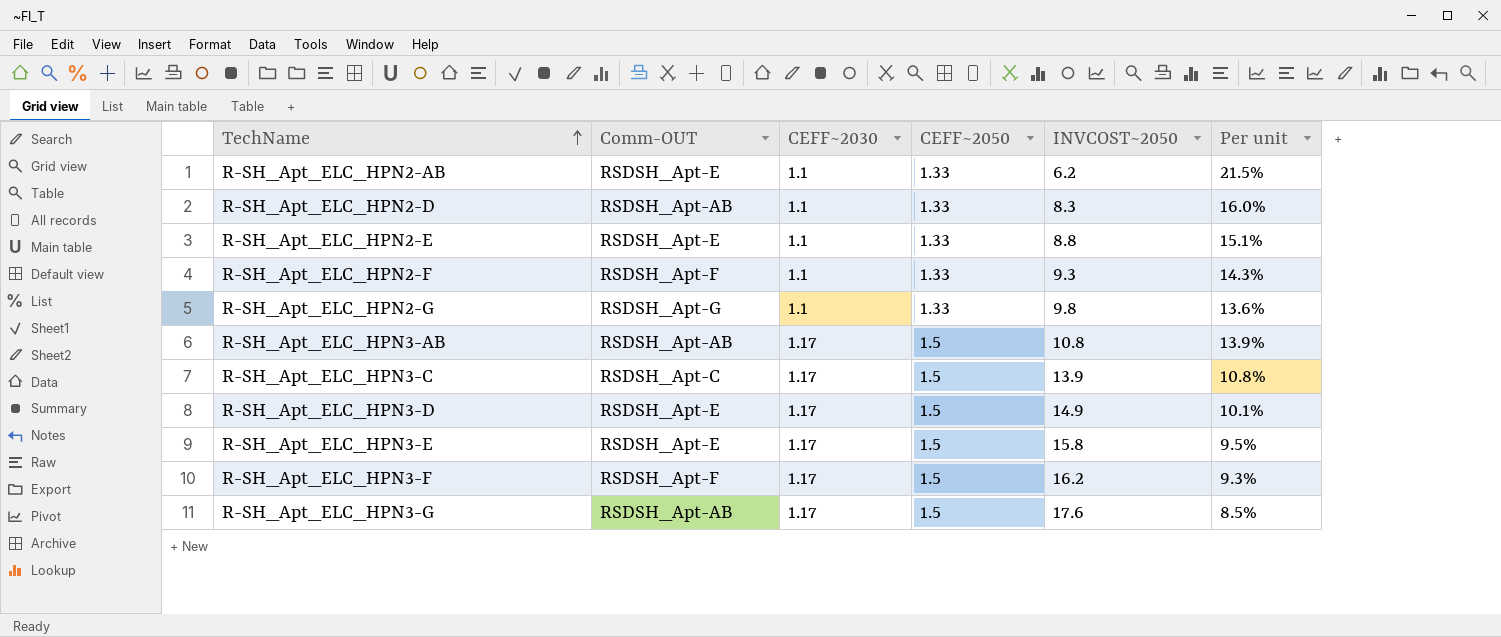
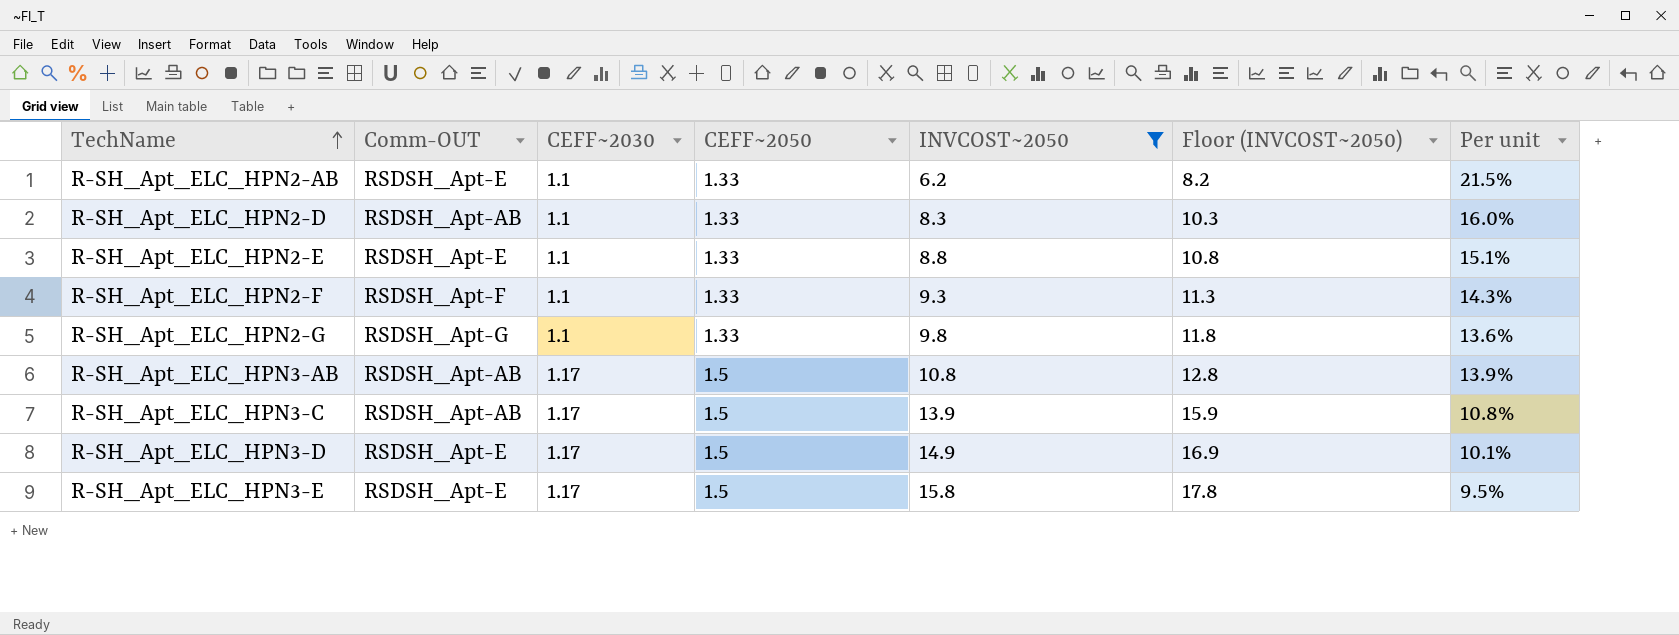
filter: none -> INVCOST~2050 <= 15.8
column Floor (INVCOST~2050) | formula: none -> [INVCOST~2050] + 2
R-SH_Apt_ELC_HPN3-C | Comm-OUT: RSDSH_Apt-C -> RSDSH_Apt-AB

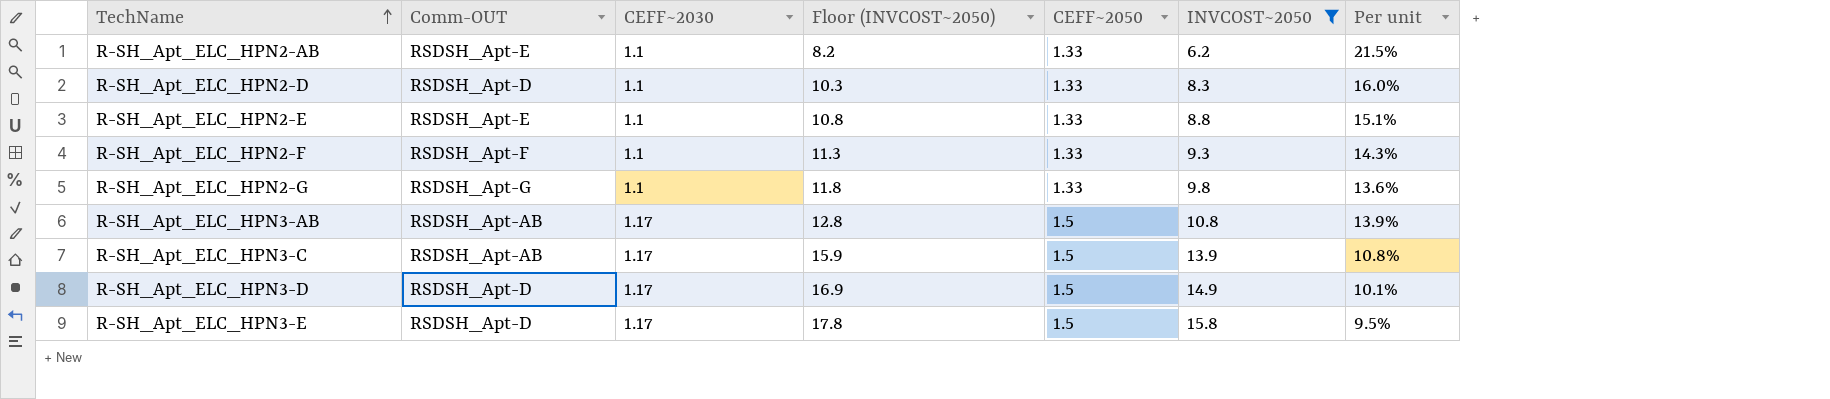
column Floor (INVCOST~2050) | position: 6 -> 4
R-SH_Apt_ELC_HPN2-D | Comm-OUT: RSDSH_Apt-AB -> RSDSH_Apt-D
R-SH_Apt_ELC_HPN3-D | Comm-OUT: RSDSH_Apt-E -> RSDSH_Apt-D
R-SH_Apt_ELC_HPN3-E | Comm-OUT: RSDSH_Apt-E -> RSDSH_Apt-D

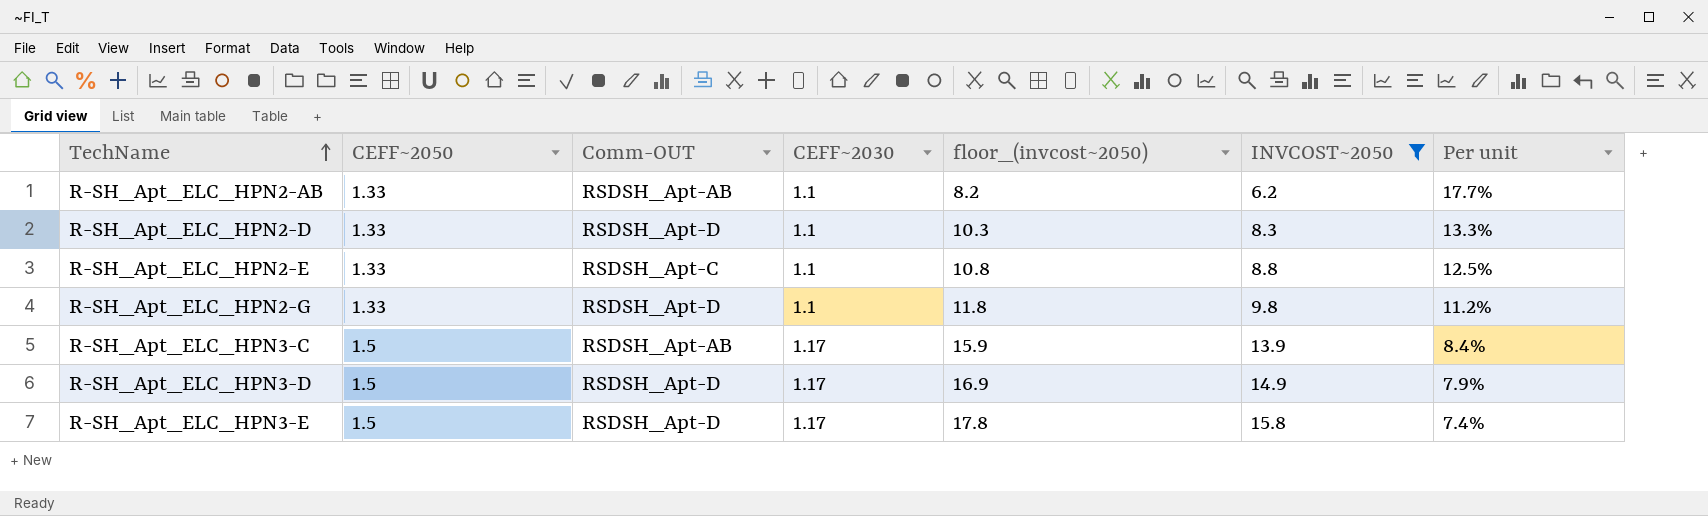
column CEFF~2050 | position: 5 -> 2
column name: Floor (INVCOST~2050) -> floor_(invcost~2050)
column Per unit | formula: [CEFF~2050] / [INVCOST~2050] -> [CEFF~2030] / [INVCOST~2050]
row R-SH_Apt_ELC_HPN2-F: RSDSH_Apt-F | 1.1 | 11.3 | 1.33 | 9.3 | 14.3% -> none
row R-SH_Apt_ELC_HPN3-AB: RSDSH_Apt-AB | 1.17 | 12.8 | 1.5 | 10.8 | 13.9% -> none
R-SH_Apt_ELC_HPN2-AB | Comm-OUT: RSDSH_Apt-E -> RSDSH_Apt-AB
R-SH_Apt_ELC_HPN2-E | Comm-OUT: RSDSH_Apt-E -> RSDSH_Apt-C
R-SH_Apt_ELC_HPN2-G | Comm-OUT: RSDSH_Apt-G -> RSDSH_Apt-D

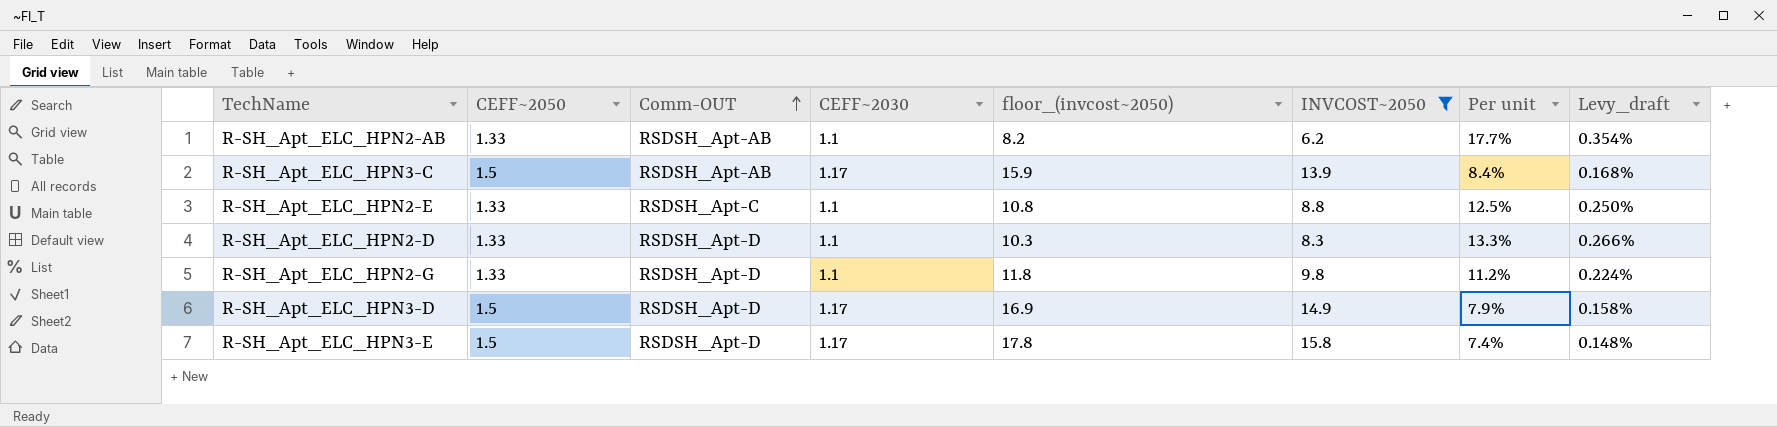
row order: TechName ascending -> Comm-OUT ascending
column Levy_draft | formula: none -> [Per unit] * 0.02

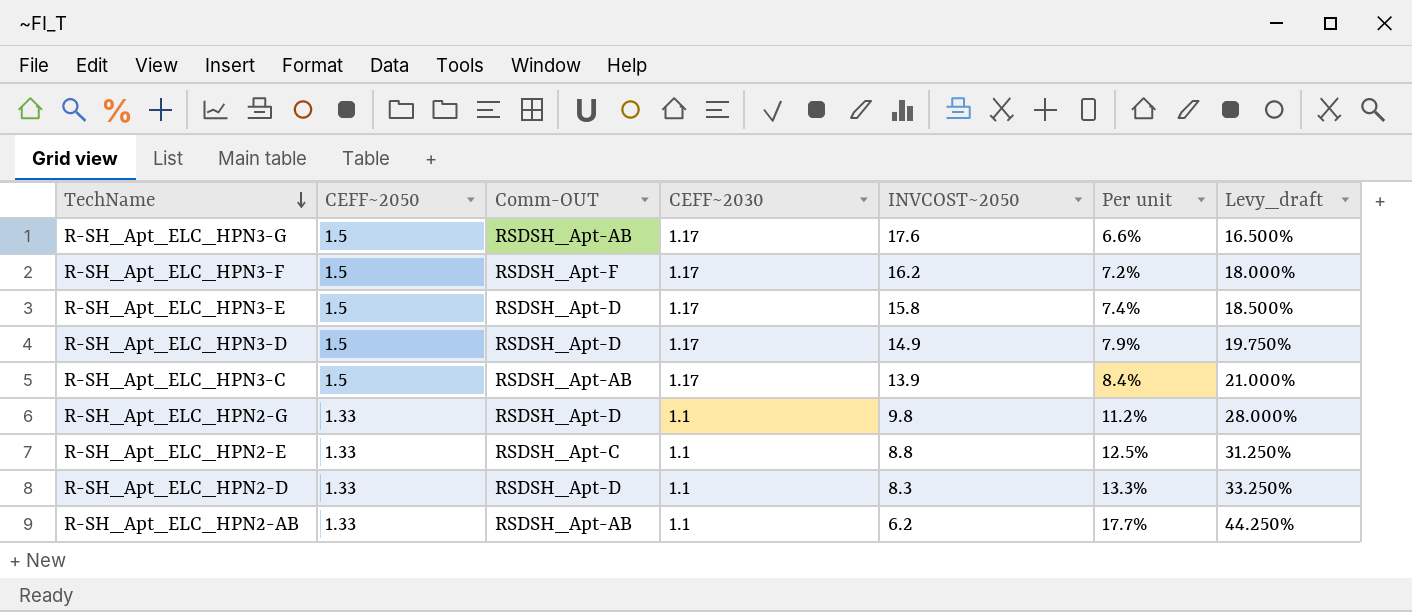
filter: INVCOST~2050 <= 15.8 -> none
row order: Comm-OUT ascending -> TechName descending
column floor_(invcost~2050) | formula: [INVCOST~2050] + 2 -> none
column Levy_draft | formula: [Per unit] * 0.02 -> [Per unit] * 2.5

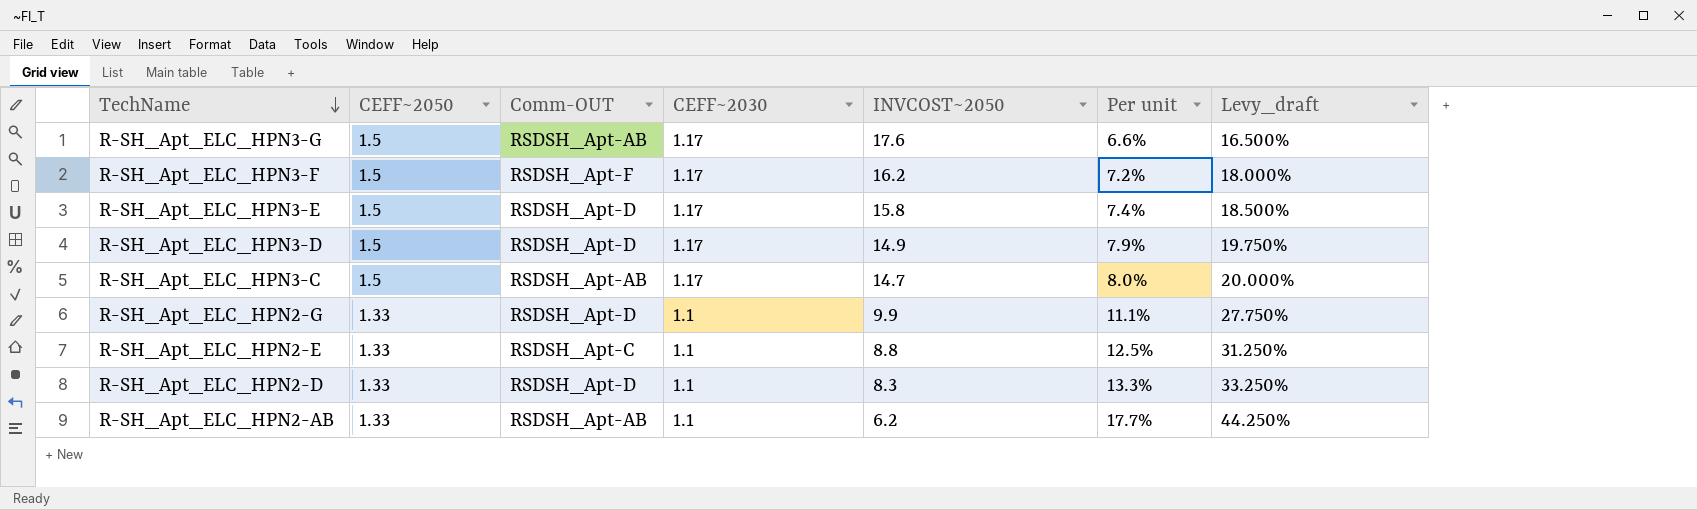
R-SH_Apt_ELC_HPN3-C | INVCOST~2050: 13.9 -> 14.7
R-SH_Apt_ELC_HPN3-C | Per unit: 8.4% -> 8.0%
R-SH_Apt_ELC_HPN3-C | Levy_draft: 21.000% -> 20.000%
R-SH_Apt_ELC_HPN2-G | INVCOST~2050: 9.8 -> 9.9
R-SH_Apt_ELC_HPN2-G | Per unit: 11.2% -> 11.1%
R-SH_Apt_ELC_HPN2-G | Levy_draft: 28.000% -> 27.750%

